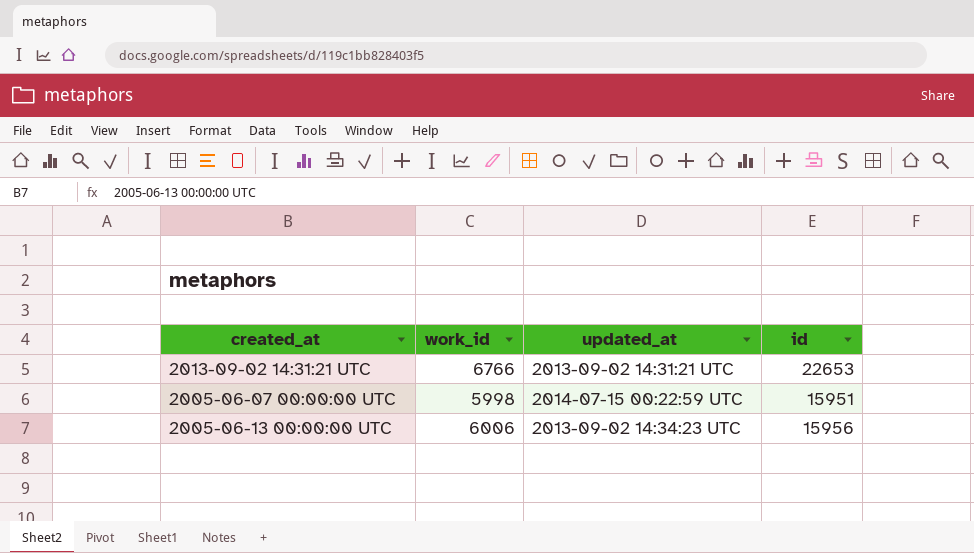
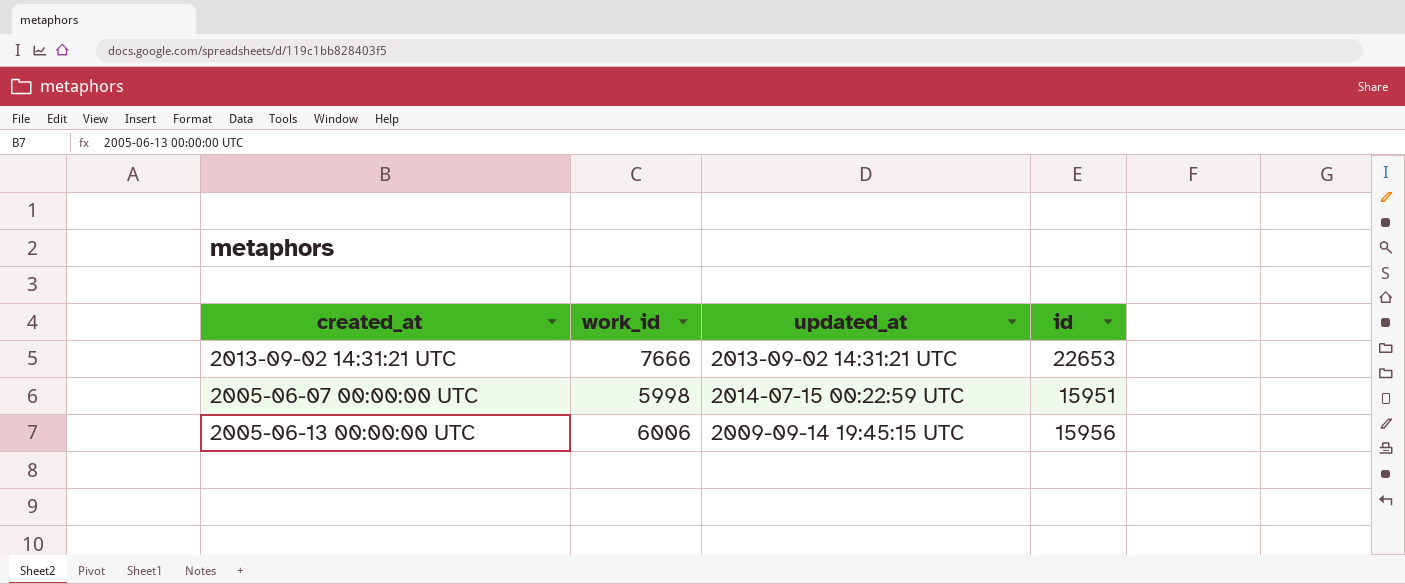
2013-09-02 14:31:21 UTC | work_id: 6766 -> 7666
2005-06-13 00:00:00 UTC | updated_at: 2013-09-02 14:34:23 UTC -> 2009-09-14 19:45:15 UTC

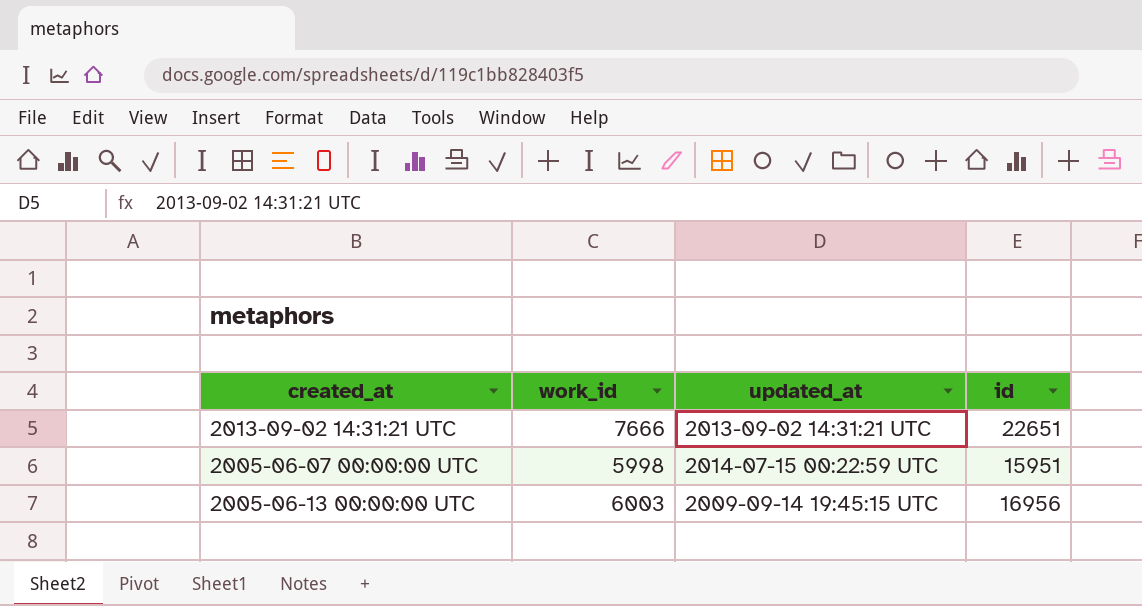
2013-09-02 14:31:21 UTC | id: 22653 -> 22651
2005-06-13 00:00:00 UTC | work_id: 6006 -> 6003
2005-06-13 00:00:00 UTC | id: 15956 -> 16956

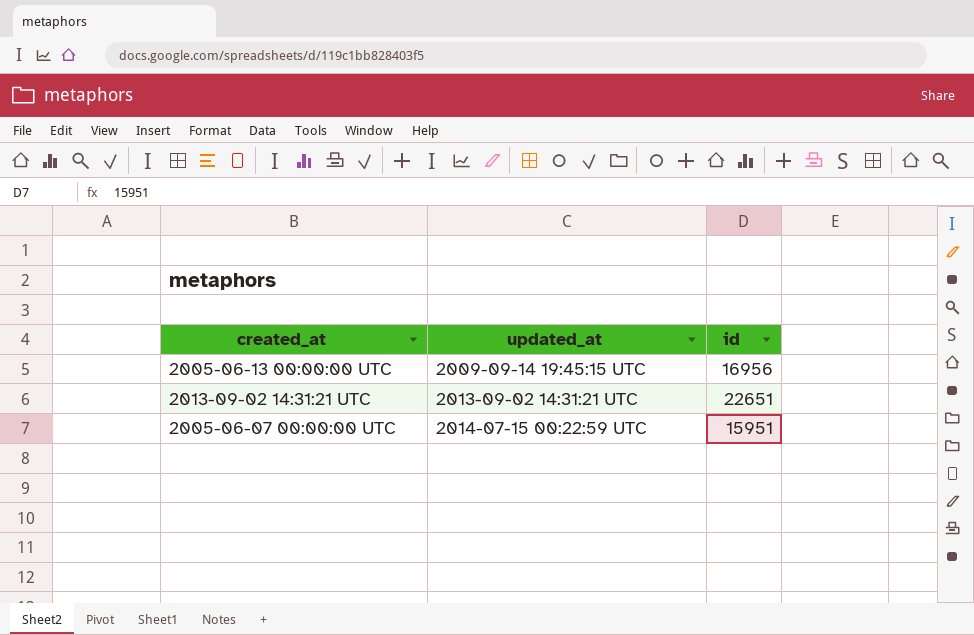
row order: none -> updated_at ascending
column work_id | position: 2 -> none

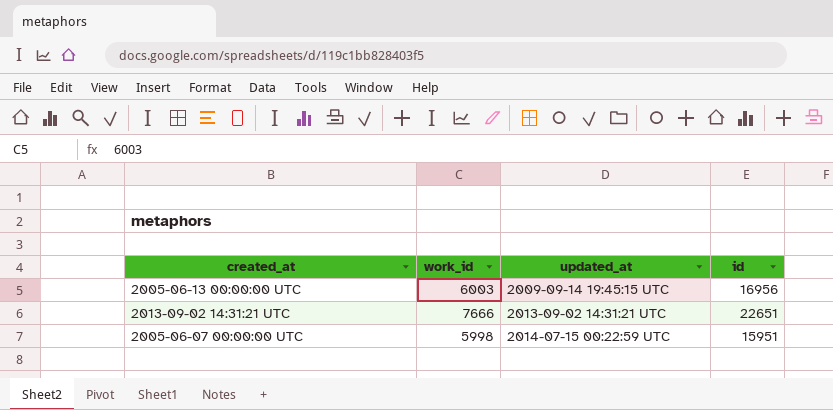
column work_id | position: none -> 2

